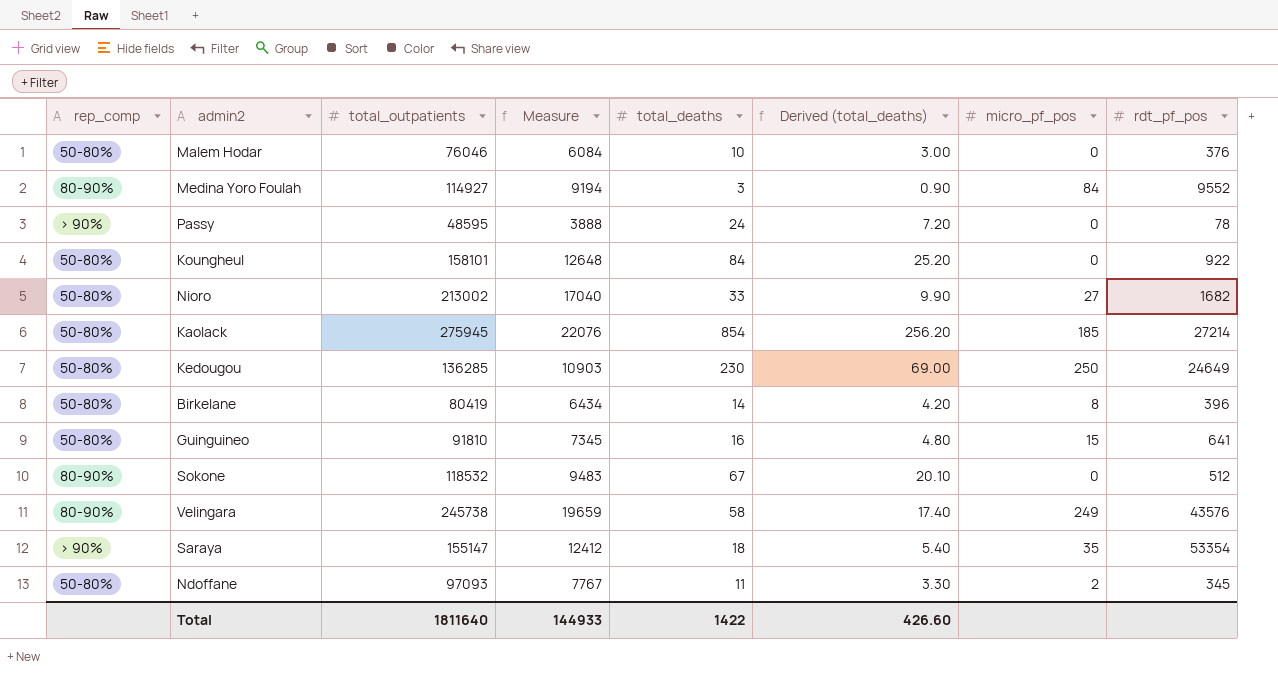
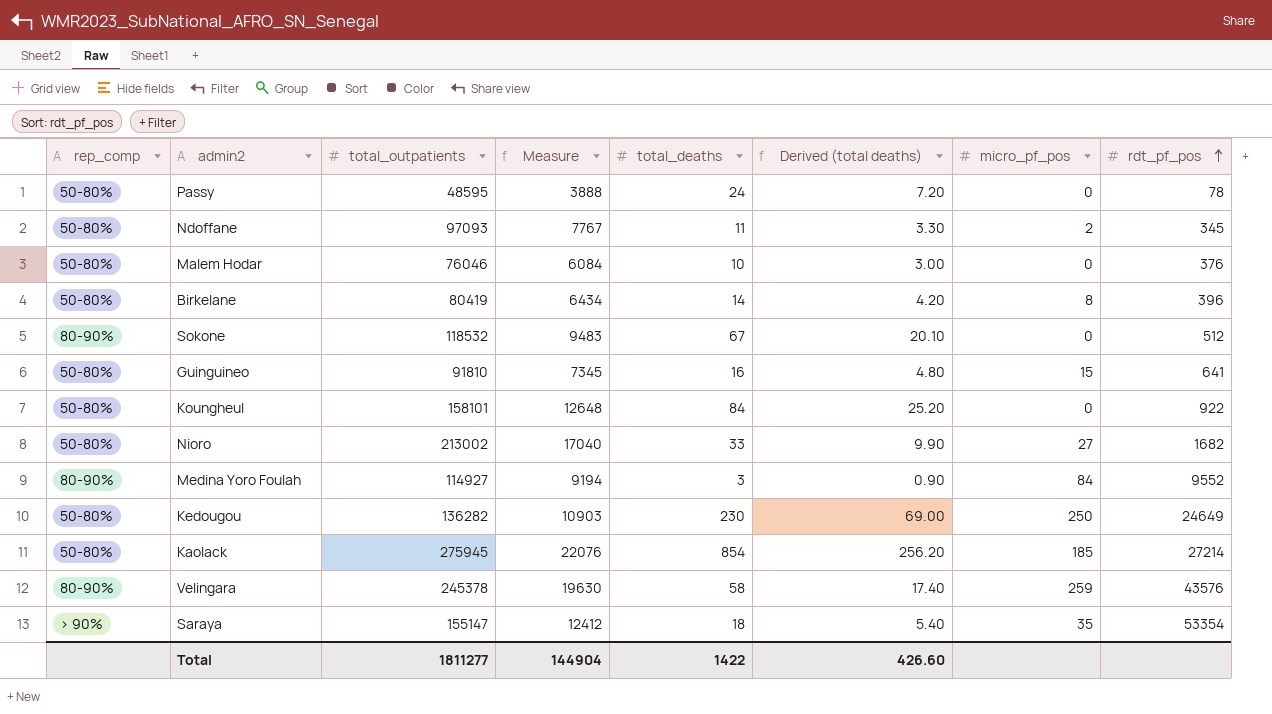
row order: none -> rdt_pf_pos ascending
column name: Derived (total_deaths) -> Derived (total deaths)
Passy | rep_comp: > 90% -> 50-80%
Kedougou | total_outpatients: 136285 -> 136282
Velingara | total_outpatients: 245738 -> 245378
Velingara | Measure: 19659 -> 19630
Velingara | micro_pf_pos: 249 -> 259
Total | total_outpatients: 1811640 -> 1811277
Total | Measure: 144933 -> 144904

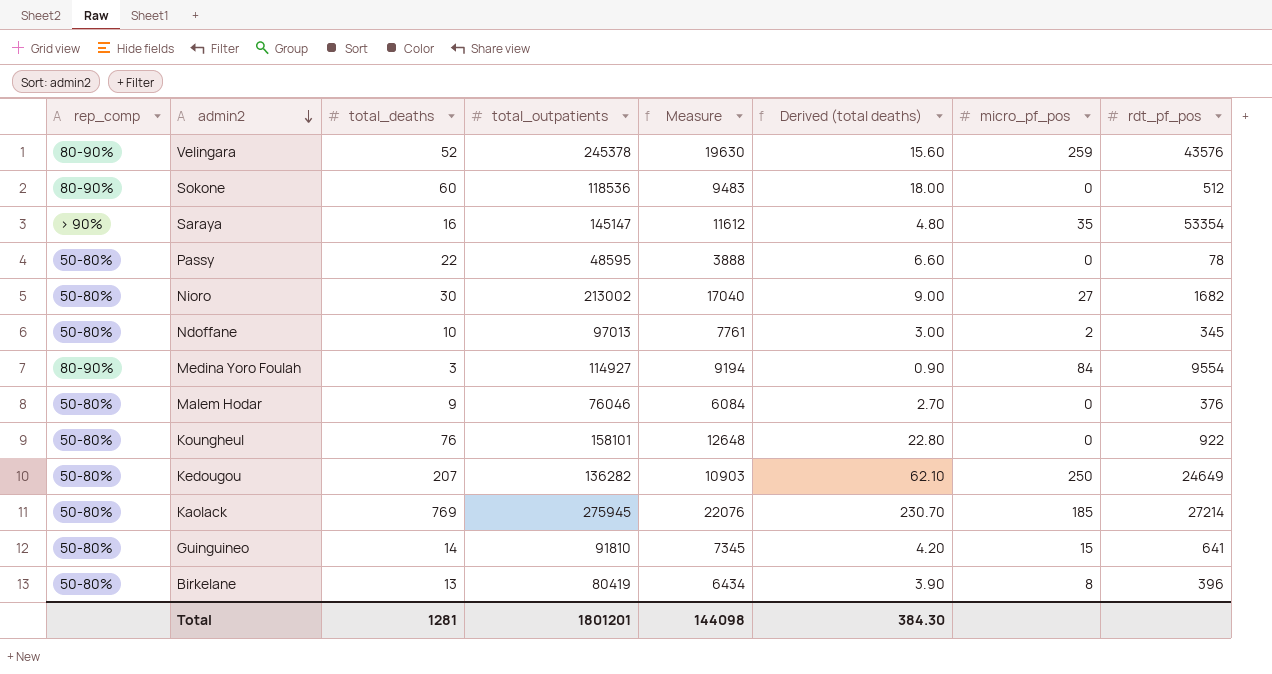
row order: rdt_pf_pos ascending -> admin2 descending
column total_deaths | position: 5 -> 3
Velingara | total_deaths: 58 -> 52
Velingara | Derived (total deaths): 17.40 -> 15.60
Sokone | total_deaths: 67 -> 60
Sokone | total_outpatients: 118532 -> 118536
Sokone | Derived (total deaths): 20.10 -> 18.00
Saraya | total_deaths: 18 -> 16
Saraya | total_outpatients: 155147 -> 145147
Saraya | Measure: 12412 -> 11612
Saraya | Derived (total deaths): 5.40 -> 4.80
Passy | total_deaths: 24 -> 22
Passy | Derived (total deaths): 7.20 -> 6.60
Nioro | total_deaths: 33 -> 30
Nioro | Derived (total deaths): 9.90 -> 9.00
Ndoffane | total_deaths: 11 -> 10
Ndoffane | total_outpatients: 97093 -> 97013
Ndoffane | Measure: 7767 -> 7761
Ndoffane | Derived (total deaths): 3.30 -> 3.00
Medina Yoro Foulah | rdt_pf_pos: 9552 -> 9554
Malem Hodar | total_deaths: 10 -> 9
Malem Hodar | Derived (total deaths): 3.00 -> 2.70
Koungheul | total_deaths: 84 -> 76
Koungheul | Derived (total deaths): 25.20 -> 22.80
Kedougou | total_deaths: 230 -> 207
Kedougou | Derived (total deaths): 69.00 -> 62.10
Kaolack | total_deaths: 854 -> 769
Kaolack | Derived (total deaths): 256.20 -> 230.70
Guinguineo | total_deaths: 16 -> 14
Guinguineo | Derived (total deaths): 4.80 -> 4.20
Birkelane | total_deaths: 14 -> 13
Birkelane | Derived (total deaths): 4.20 -> 3.90
Total | total_deaths: 1422 -> 1281
Total | total_outpatients: 1811277 -> 1801201
Total | Measure: 144904 -> 144098
Total | Derived (total deaths): 426.60 -> 384.30

